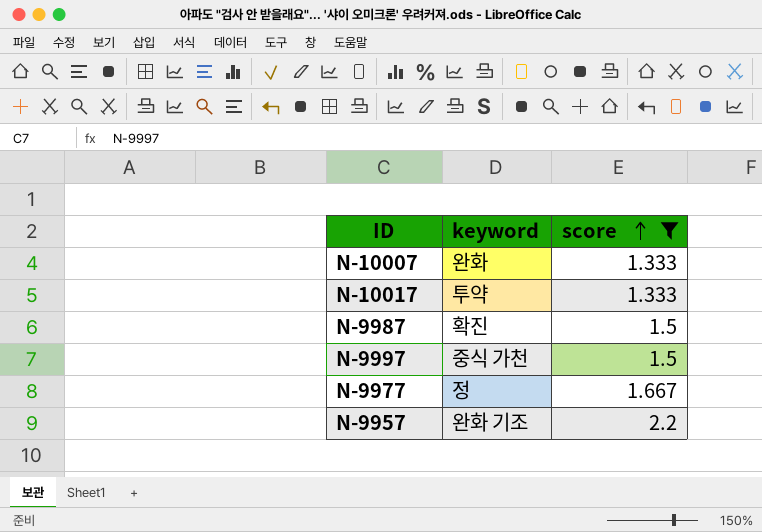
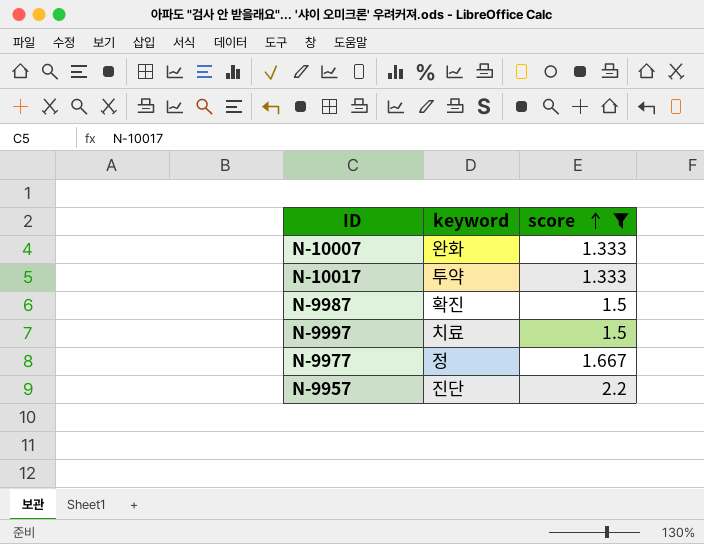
N-9997 | keyword: 중식 가천 -> 치료
N-9957 | keyword: 완화 기조 -> 진단

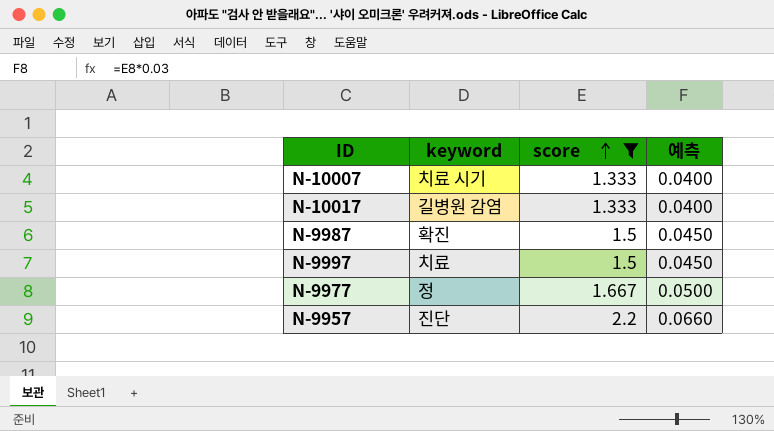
column 예측 | formula: none -> [score] * 0.03
N-10007 | keyword: 완화 -> 치료 시기
N-10017 | keyword: 투약 -> 길병원 감염

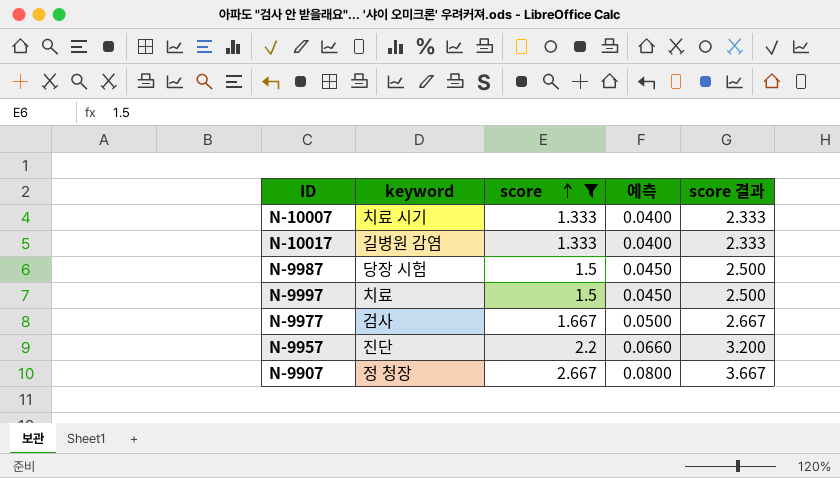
column score 결과 | formula: none -> [score] + 1
N-9987 | keyword: 확진 -> 당장 시험
N-9977 | keyword: 정 -> 검사
row N-9907: none -> 정 청장 | 2.667 | 0.0800 | 3.667

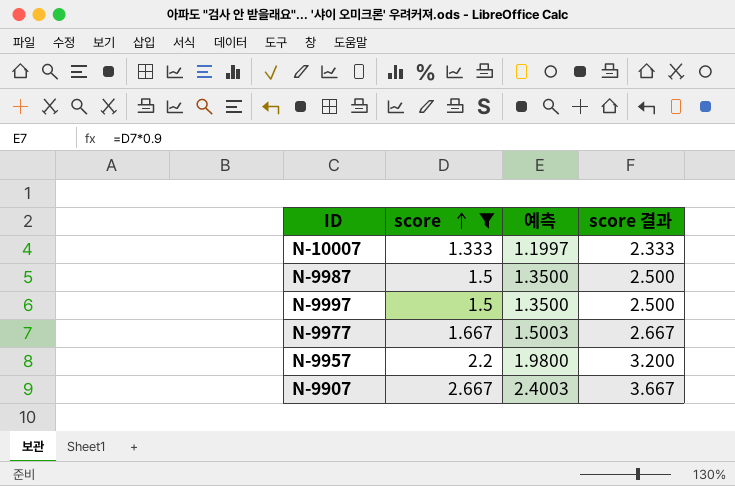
column keyword | position: 2 -> none
column 예측 | formula: [score] * 0.03 -> [score] * 0.9
row N-10017: 길병원 감염 | 1.333 | 0.0400 | 2.333 -> none

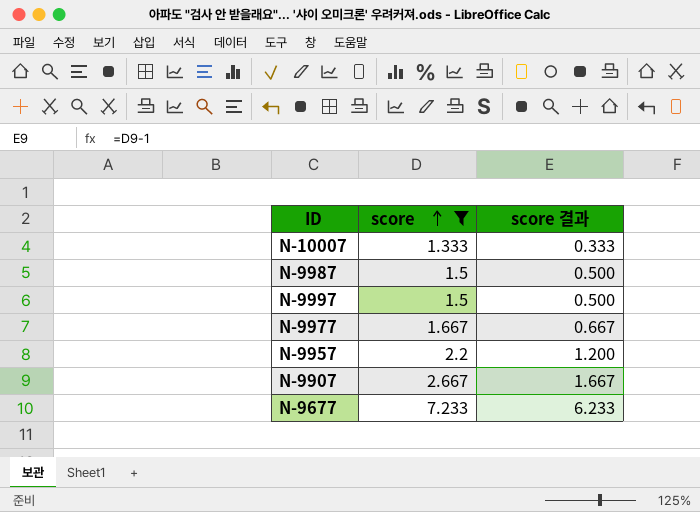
column 예측 | formula: [score] * 0.9 -> none
column score 결과 | formula: [score] + 1 -> [score] - 1
row N-9677: none -> 7.233 | 6.233

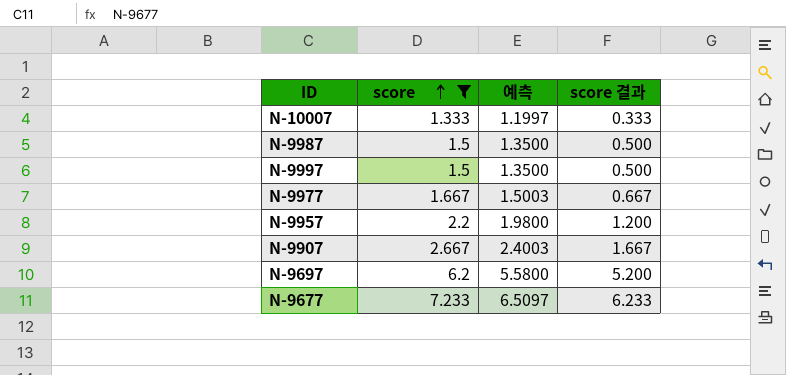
column 예측 | formula: none -> [score] * 0.9
row N-9697: none -> 6.2 | 5.5800 | 5.200

